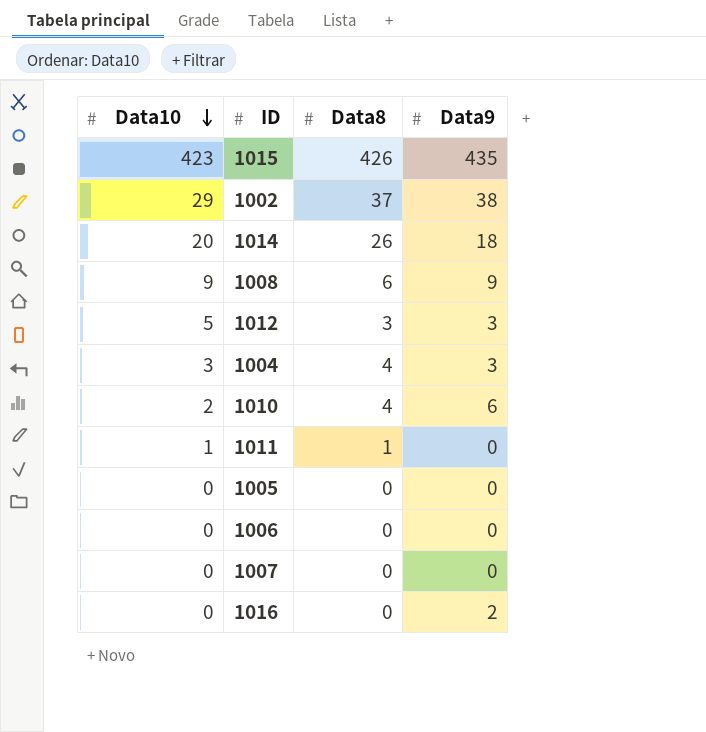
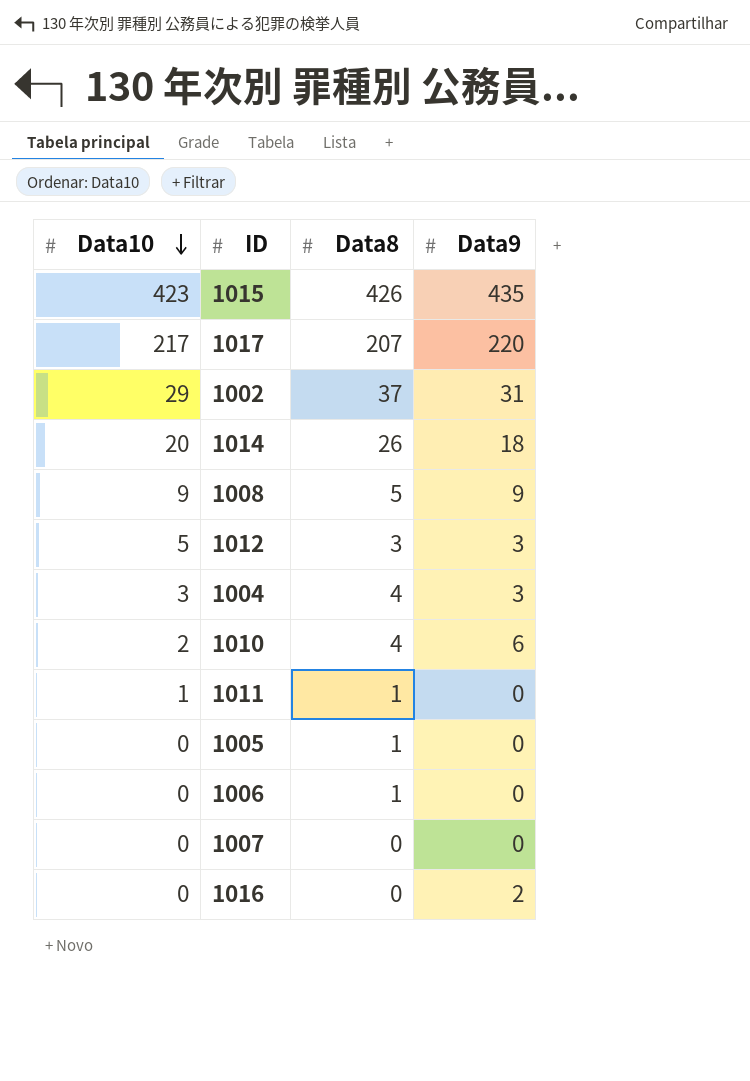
row 1017: none -> 217 | 207 | 220
1002 | Data9: 38 -> 31
1008 | Data8: 6 -> 5
1005 | Data8: 0 -> 1
1006 | Data8: 0 -> 1

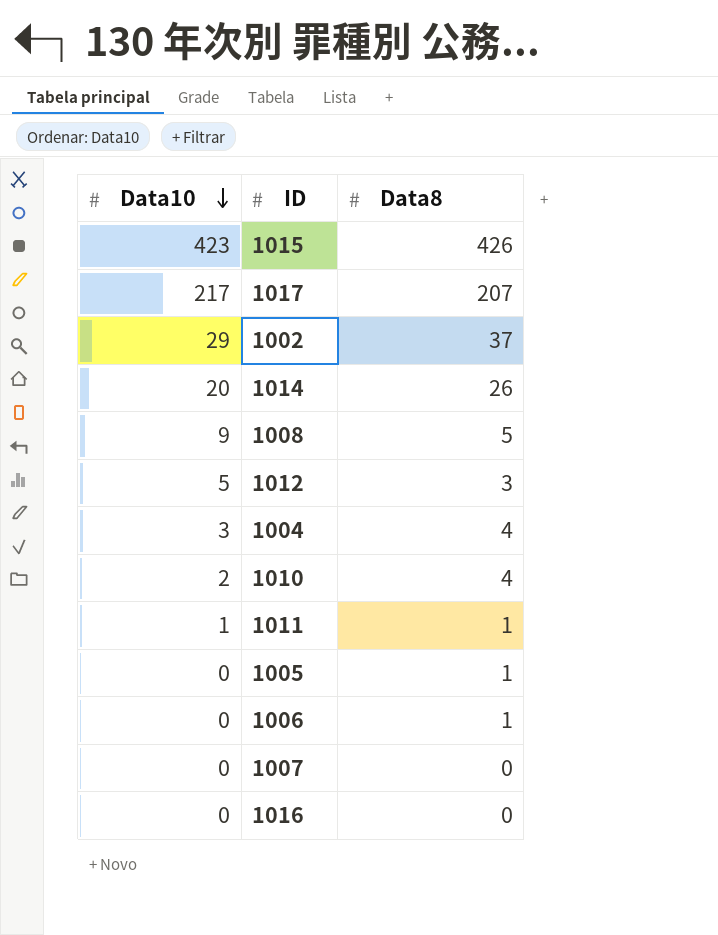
column Data9 | position: 4 -> none

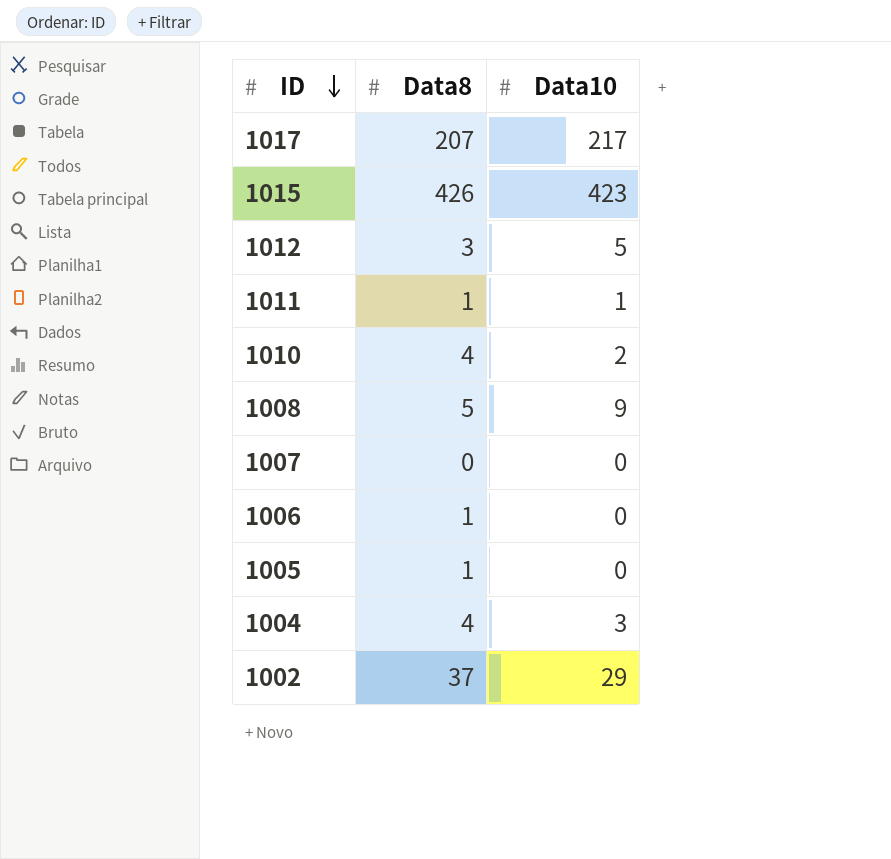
row order: Data10 descending -> ID descending
column Data10 | position: 1 -> 3
row 1014: 20 | 26 -> none
row 1016: 0 | 0 -> none

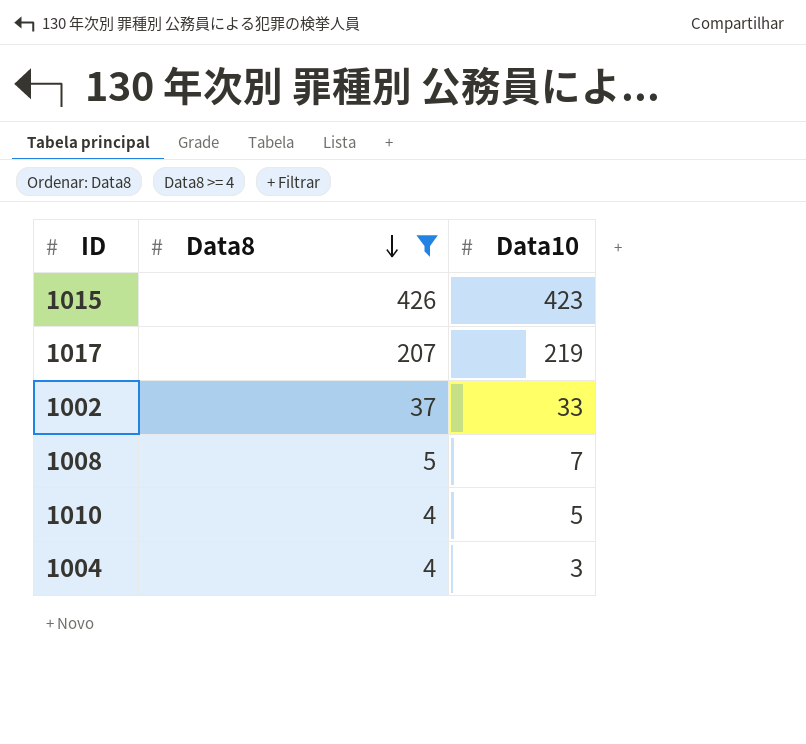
filter: none -> Data8 >= 4
row order: ID descending -> Data8 descending
1017 | Data10: 217 -> 219
1002 | Data10: 29 -> 33
1008 | Data10: 9 -> 7
1010 | Data10: 2 -> 5

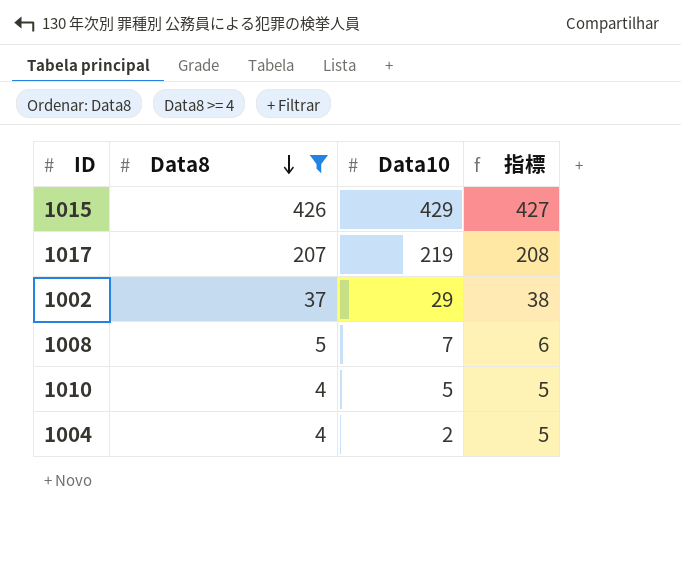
column 指標 | formula: none -> [Data8] + 1
1015 | Data10: 423 -> 429
1002 | Data10: 33 -> 29
1004 | Data10: 3 -> 2

